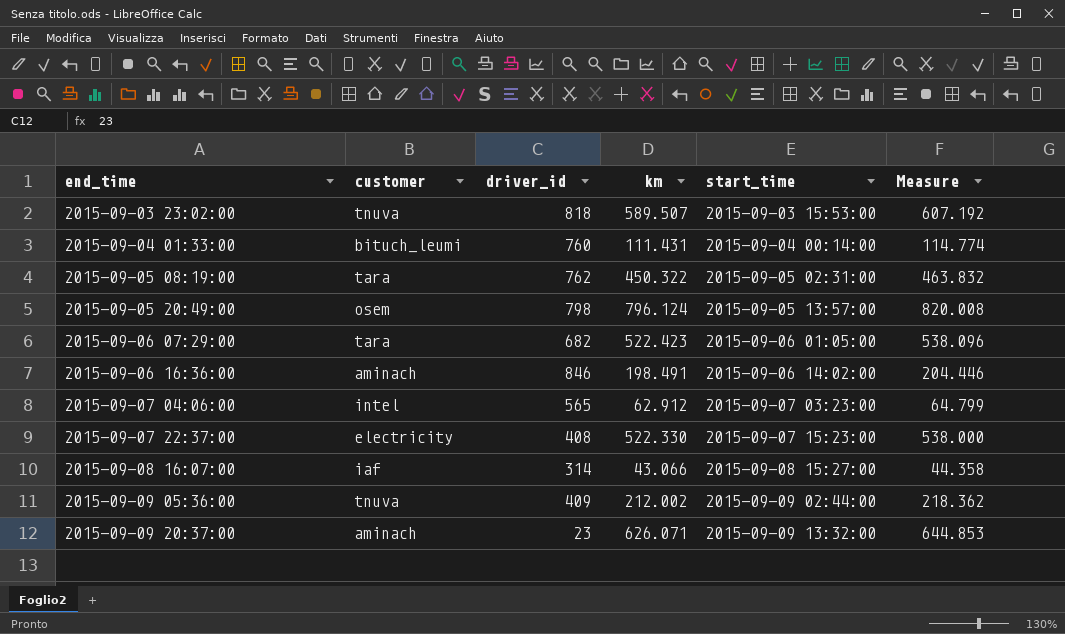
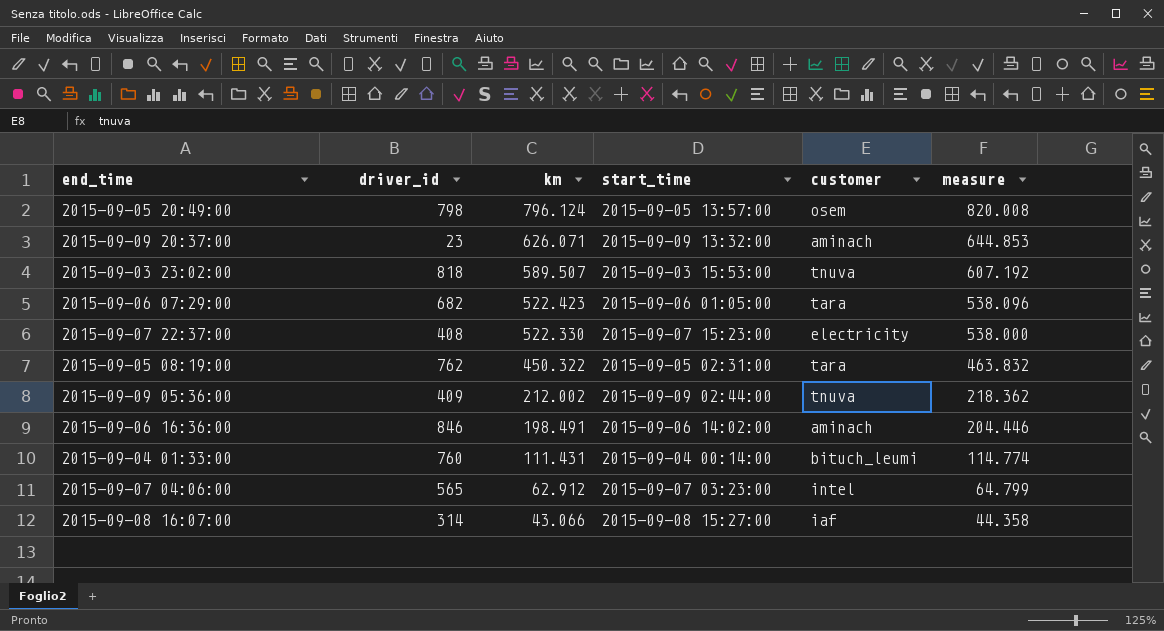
row order: end_time ascending -> km descending
column customer | position: 2 -> 5
column name: Measure -> measure

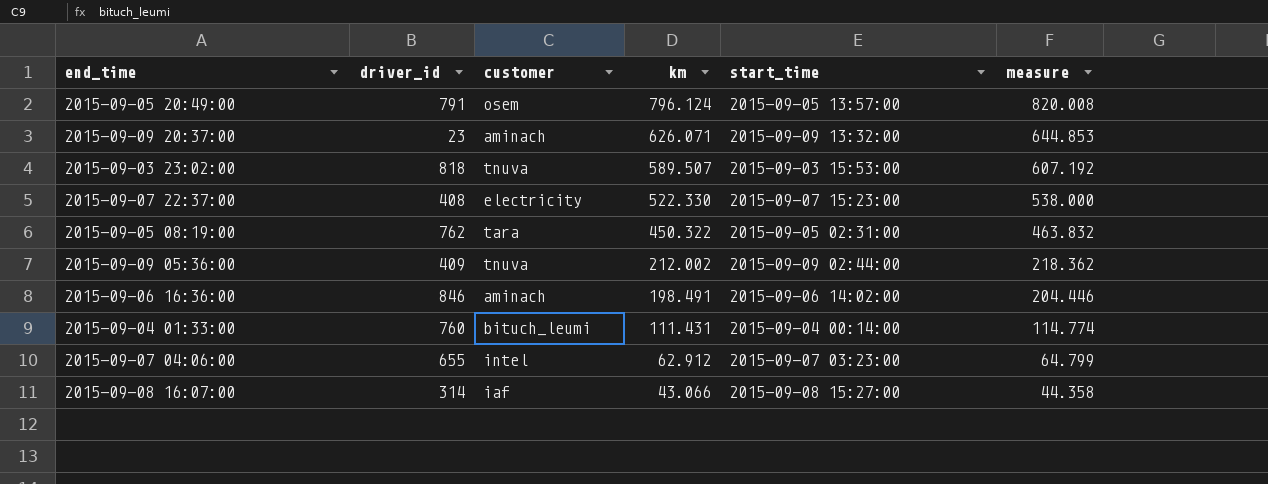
column customer | position: 5 -> 3
row 2015-09-06 07:29:00: 682 | 522.423 | 2015-09-06 01:05:00 | tara | 538.096 -> none
2015-09-05 20:49:00 | driver_id: 798 -> 791
2015-09-07 04:06:00 | driver_id: 565 -> 655

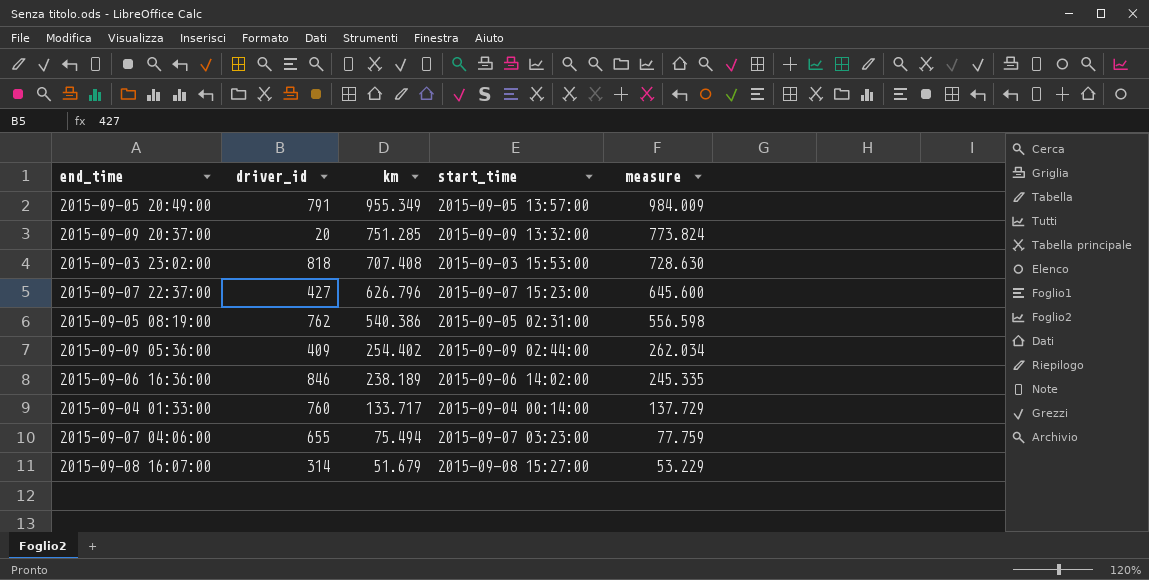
column customer | position: 3 -> none
2015-09-05 20:49:00 | km: 796.124 -> 955.349
2015-09-05 20:49:00 | measure: 820.008 -> 984.009
2015-09-09 20:37:00 | driver_id: 23 -> 20
2015-09-09 20:37:00 | km: 626.071 -> 751.285
2015-09-09 20:37:00 | measure: 644.853 -> 773.824
2015-09-03 23:02:00 | km: 589.507 -> 707.408
2015-09-03 23:02:00 | measure: 607.192 -> 728.630
2015-09-07 22:37:00 | driver_id: 408 -> 427
2015-09-07 22:37:00 | km: 522.330 -> 626.796
2015-09-07 22:37:00 | measure: 538.000 -> 645.600
2015-09-05 08:19:00 | km: 450.322 -> 540.386
2015-09-05 08:19:00 | measure: 463.832 -> 556.598
2015-09-09 05:36:00 | km: 212.002 -> 254.402
2015-09-09 05:36:00 | measure: 218.362 -> 262.034
2015-09-06 16:36:00 | km: 198.491 -> 238.189
2015-09-06 16:36:00 | measure: 204.446 -> 245.335
2015-09-04 01:33:00 | km: 111.431 -> 133.717
2015-09-04 01:33:00 | measure: 114.774 -> 137.729
2015-09-07 04:06:00 | km: 62.912 -> 75.494
2015-09-07 04:06:00 | measure: 64.799 -> 77.759
2015-09-08 16:07:00 | km: 43.066 -> 51.679
2015-09-08 16:07:00 | measure: 44.358 -> 53.229

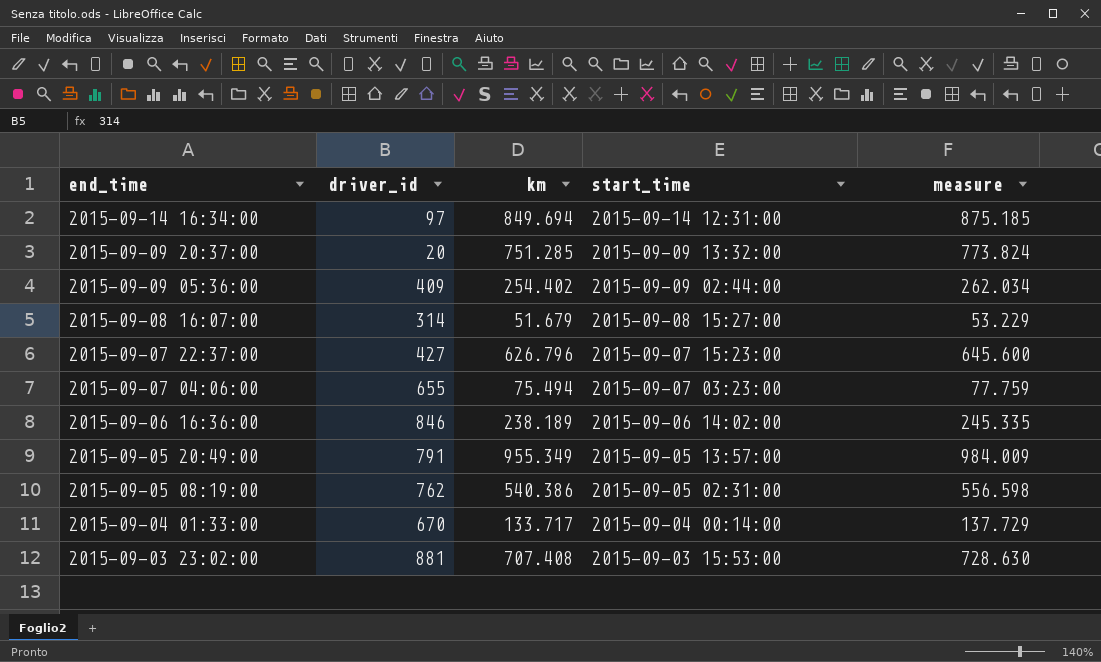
row order: km descending -> end_time descending
row 2015-09-14 16:34:00: none -> 97 | 849.694 | 2015-09-14 12:31:00 | 875.185
2015-09-04 01:33:00 | driver_id: 760 -> 670
2015-09-03 23:02:00 | driver_id: 818 -> 881

